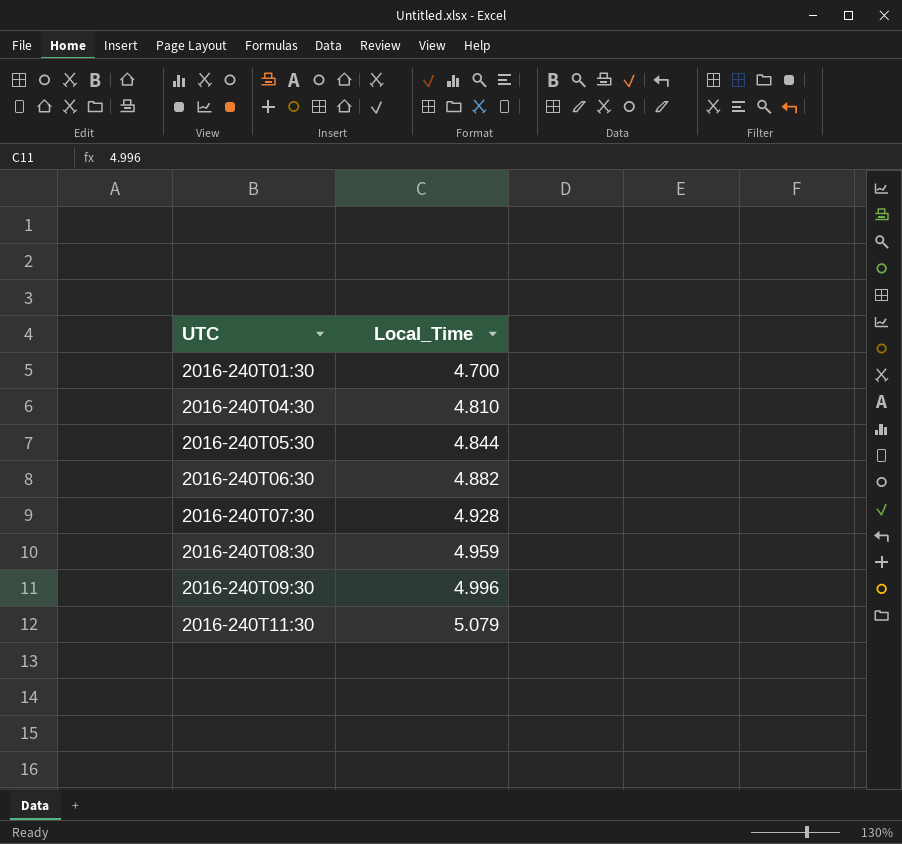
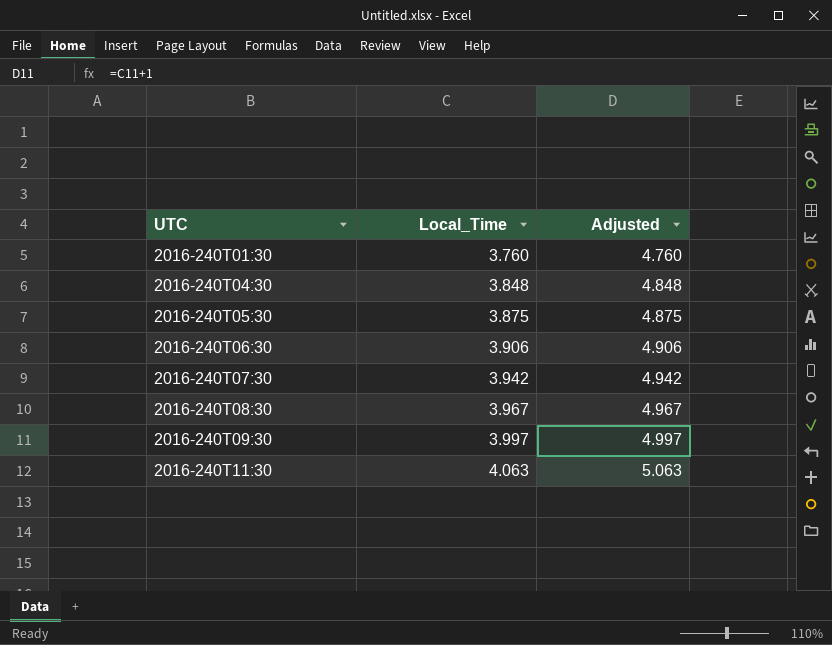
column Adjusted | formula: none -> [Local_Time] + 1
2016-240T01:30 | Local_Time: 4.700 -> 3.760
2016-240T04:30 | Local_Time: 4.810 -> 3.848
2016-240T05:30 | Local_Time: 4.844 -> 3.875
2016-240T06:30 | Local_Time: 4.882 -> 3.906
2016-240T07:30 | Local_Time: 4.928 -> 3.942
2016-240T08:30 | Local_Time: 4.959 -> 3.967
2016-240T09:30 | Local_Time: 4.996 -> 3.997
2016-240T11:30 | Local_Time: 5.079 -> 4.063

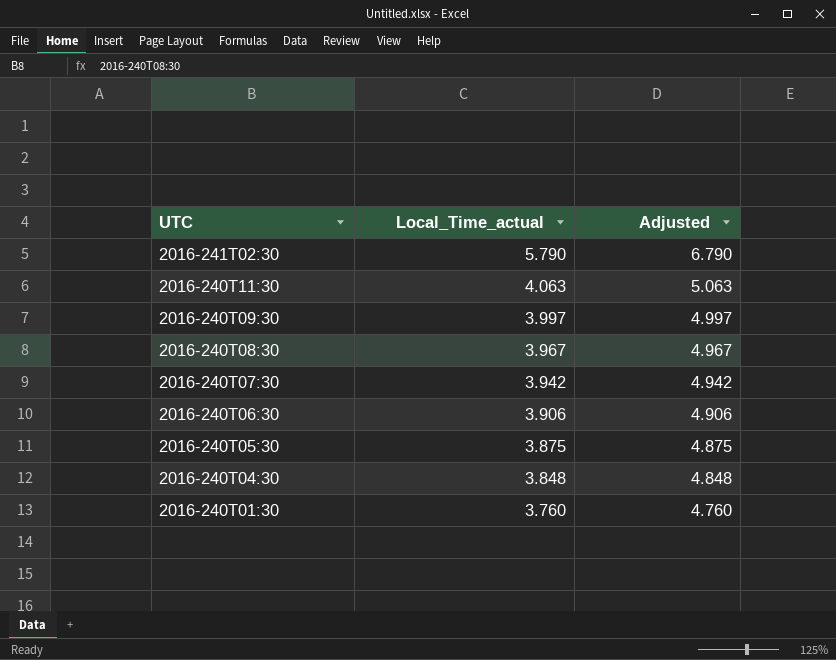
row order: UTC ascending -> UTC descending
column name: Local_Time -> Local_Time_actual
row 2016-241T02:30: none -> 5.790 | 6.790

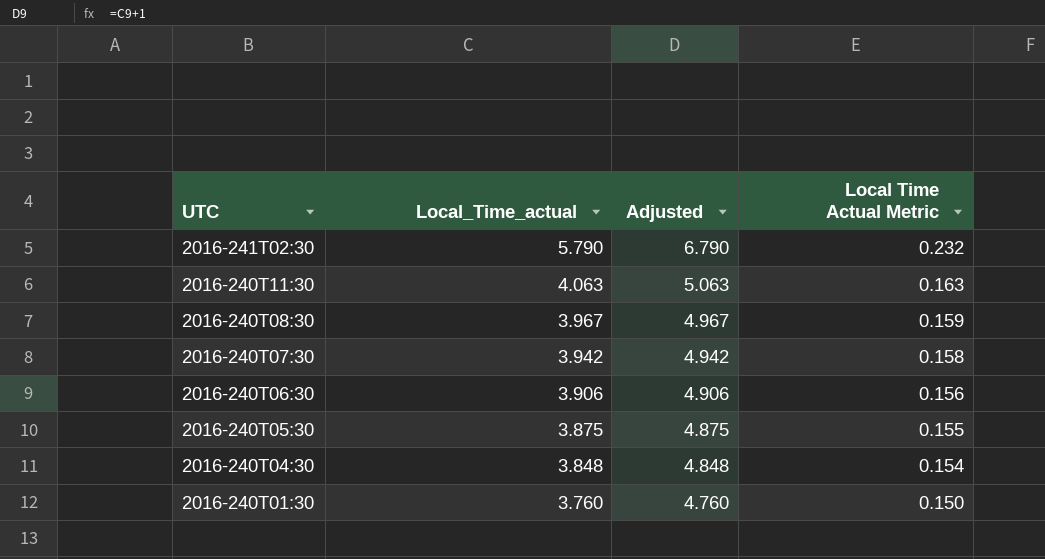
column Local Time Actual Metric | formula: none -> [Local_Time_actual] * 0.04
row 2016-240T09:30: 3.997 | 4.997 -> none

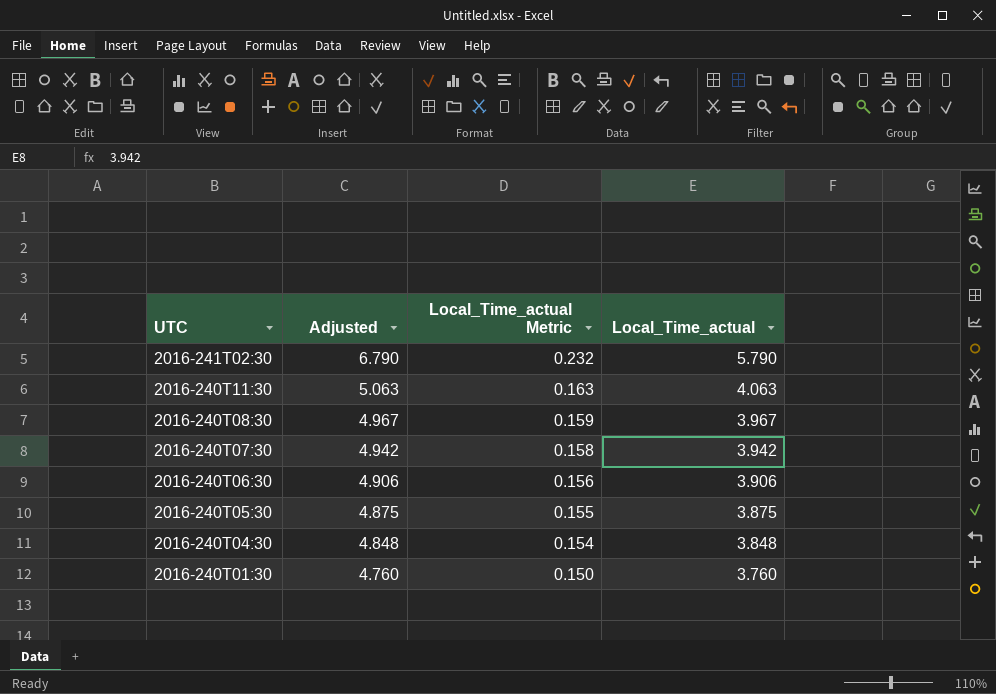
column name: Local Time Actual Metric -> Local_Time_actual Metric
column Local_Time_actual | position: 2 -> 4

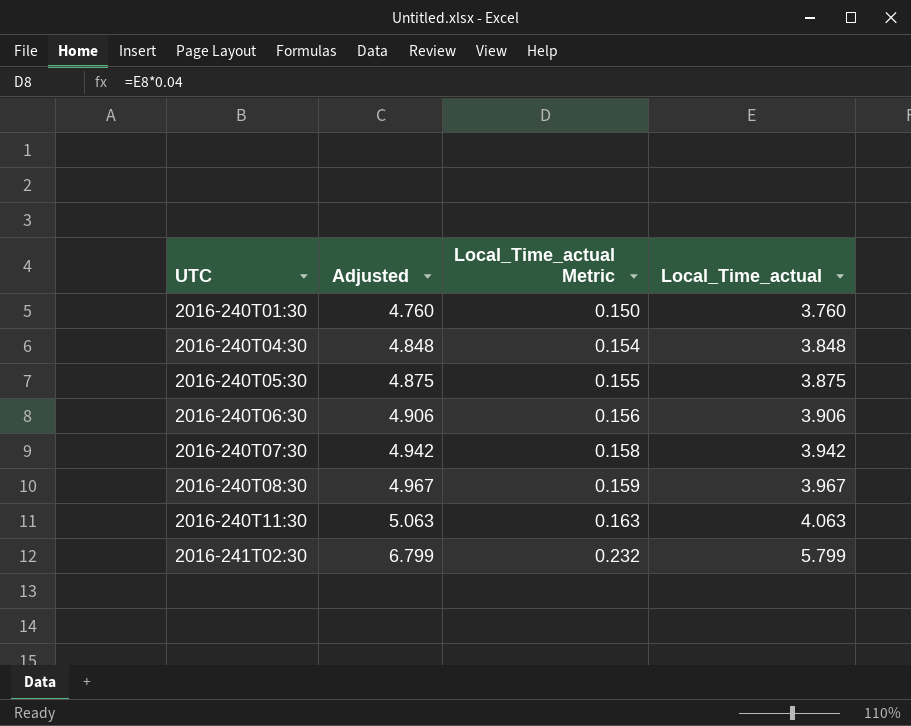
row order: UTC descending -> UTC ascending
2016-241T02:30 | Adjusted: 6.790 -> 6.799
2016-241T02:30 | Local_Time_actual: 5.790 -> 5.799

